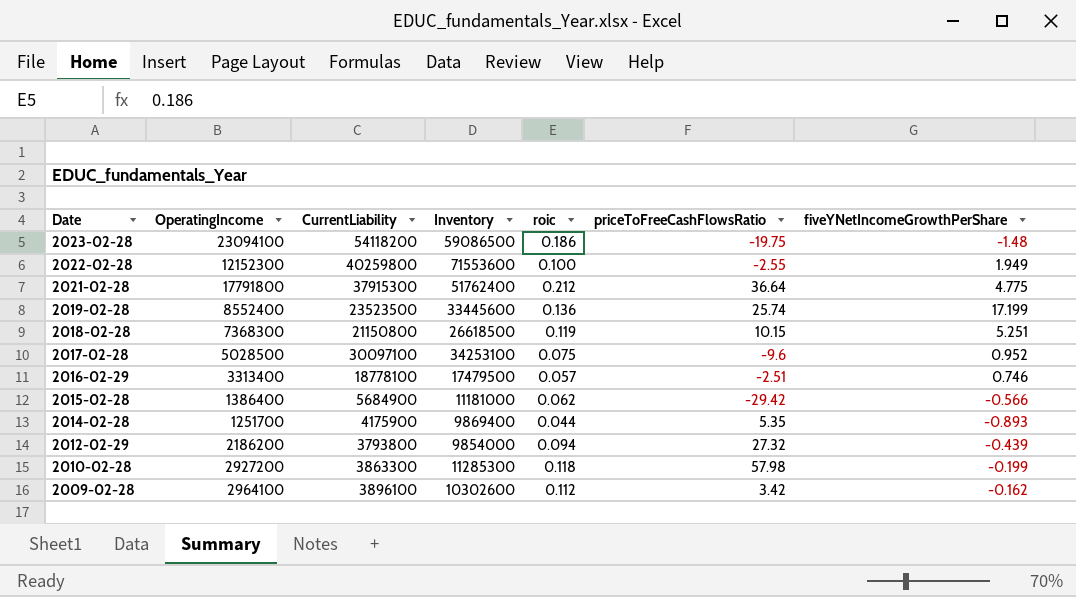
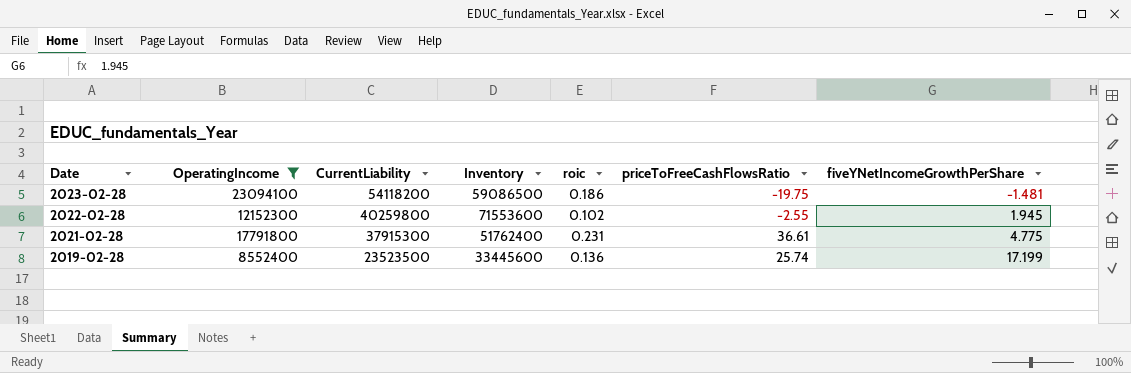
filter: none -> OperatingIncome >= 8552400
2023-02-28 | fiveYNetIncomeGrowthPerShare: -1.48 -> -1.481
2022-02-28 | roic: 0.100 -> 0.102
2022-02-28 | fiveYNetIncomeGrowthPerShare: 1.949 -> 1.945
2021-02-28 | roic: 0.212 -> 0.231
2021-02-28 | priceToFreeCashFlowsRatio: 36.64 -> 36.61

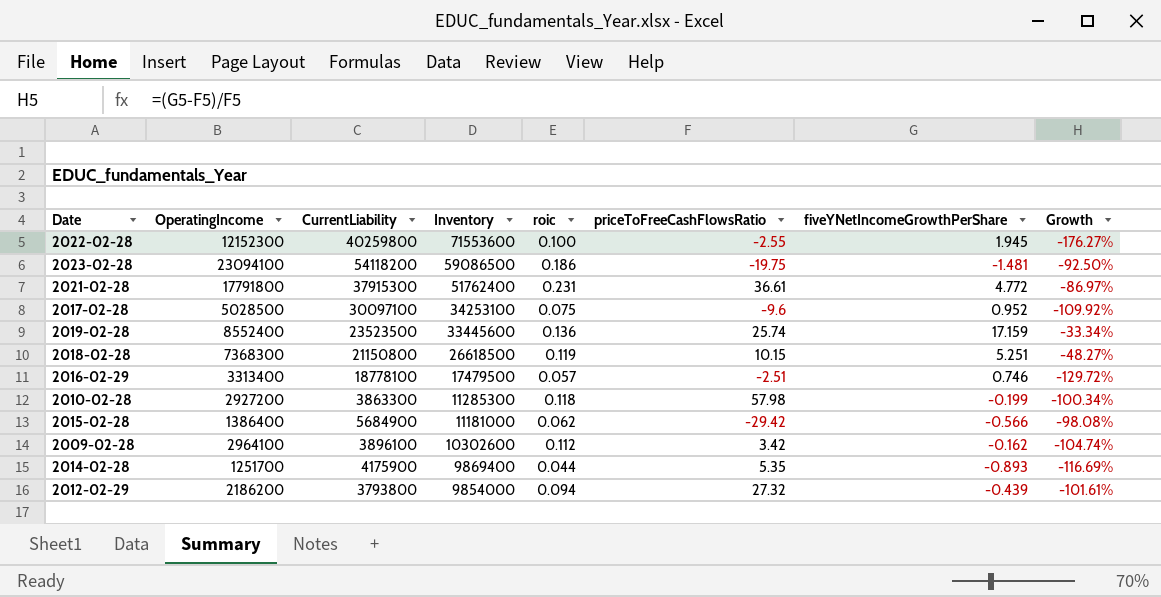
filter: OperatingIncome >= 8552400 -> none
row order: Date descending -> Inventory descending
column Growth | formula: none -> ([fiveYNetIncomeGrowthPerShare] - [priceToFreeCashFlowsRatio]) / [priceToFreeCashFlowsRatio]
2022-02-28 | roic: 0.102 -> 0.100
2021-02-28 | fiveYNetIncomeGrowthPerShare: 4.775 -> 4.772
2019-02-28 | fiveYNetIncomeGrowthPerShare: 17.199 -> 17.159

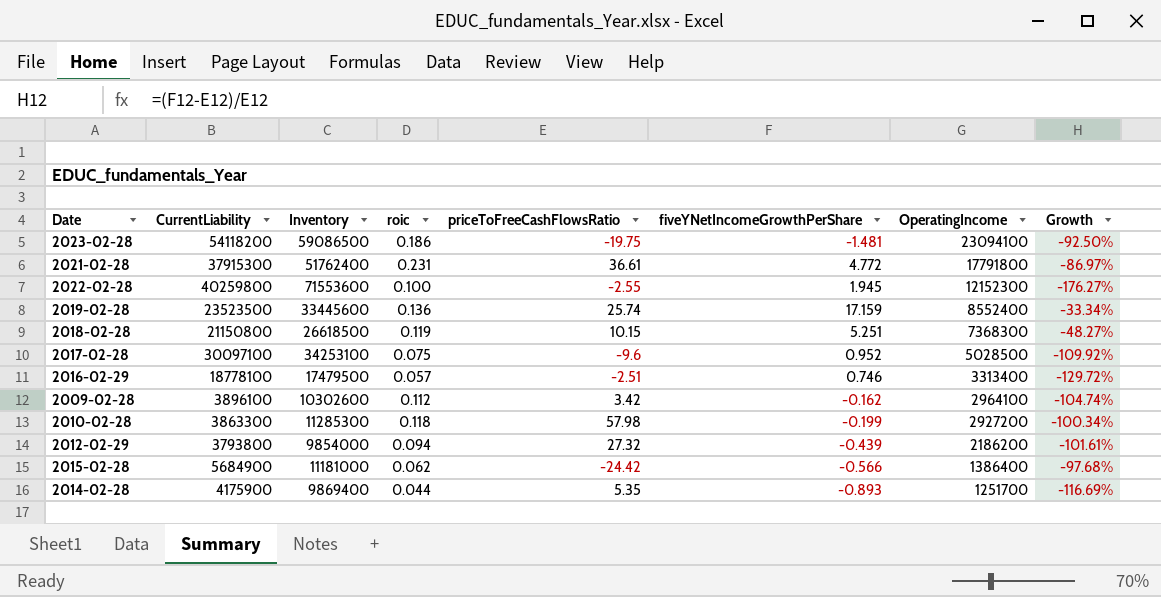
row order: Inventory descending -> OperatingIncome descending
column OperatingIncome | position: 2 -> 7
2015-02-28 | priceToFreeCashFlowsRatio: -29.42 -> -24.42
2015-02-28 | Growth: -98.08% -> -97.68%

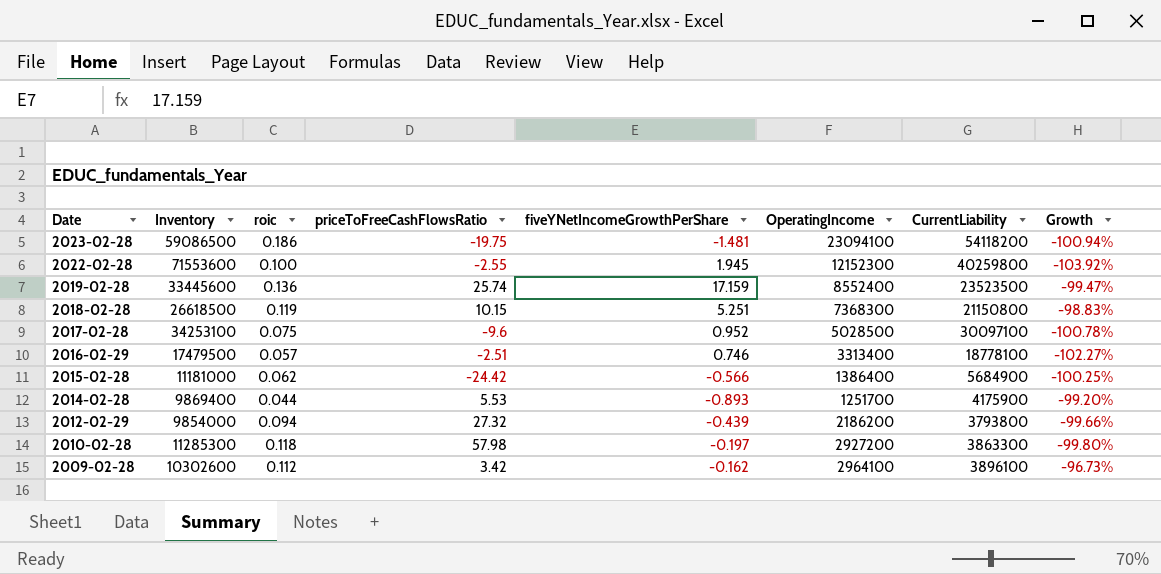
row order: OperatingIncome descending -> Date descending
column CurrentLiability | position: 2 -> 7
column Growth | formula: ([fiveYNetIncomeGrowthPerShare] - [priceToFreeCashFlowsRatio]) / [priceToFreeCashFlowsRatio] -> ([roic] - [priceToFreeCashFlowsRatio]) / [priceToFreeCashFlowsRatio]
row 2021-02-28: 37915300 | 51762400 | 0.231 | 36.61 | 4.772 | 17791800 | -86.97% -> none
2014-02-28 | priceToFreeCashFlowsRatio: 5.35 -> 5.53
2010-02-28 | fiveYNetIncomeGrowthPerShare: -0.199 -> -0.197

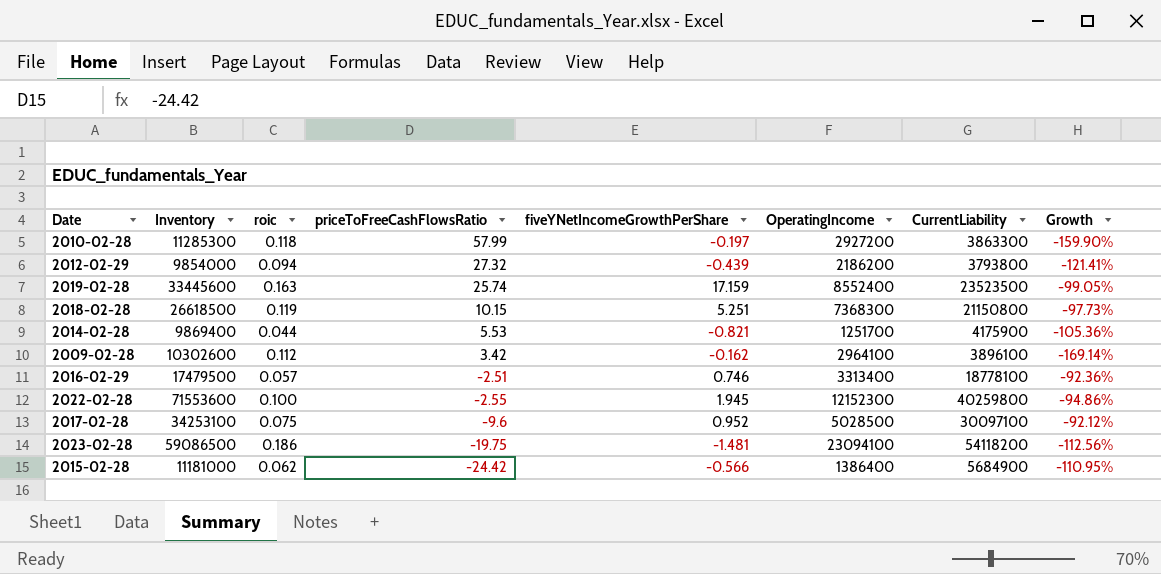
row order: Date descending -> priceToFreeCashFlowsRatio descending
column Growth | formula: ([roic] - [priceToFreeCashFlowsRatio]) / [priceToFreeCashFlowsRatio] -> ([roic] - [fiveYNetIncomeGrowthPerShare]) / [fiveYNetIncomeGrowthPerShare]
2010-02-28 | priceToFreeCashFlowsRatio: 57.98 -> 57.99
2019-02-28 | roic: 0.136 -> 0.163
2014-02-28 | fiveYNetIncomeGrowthPerShare: -0.893 -> -0.821

